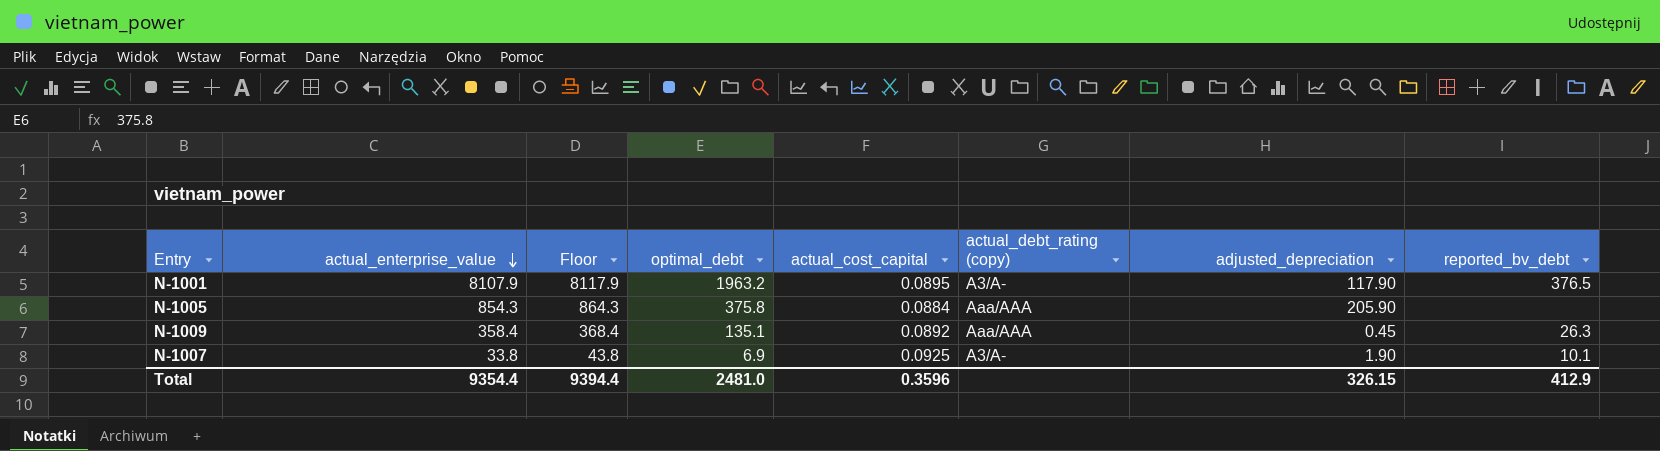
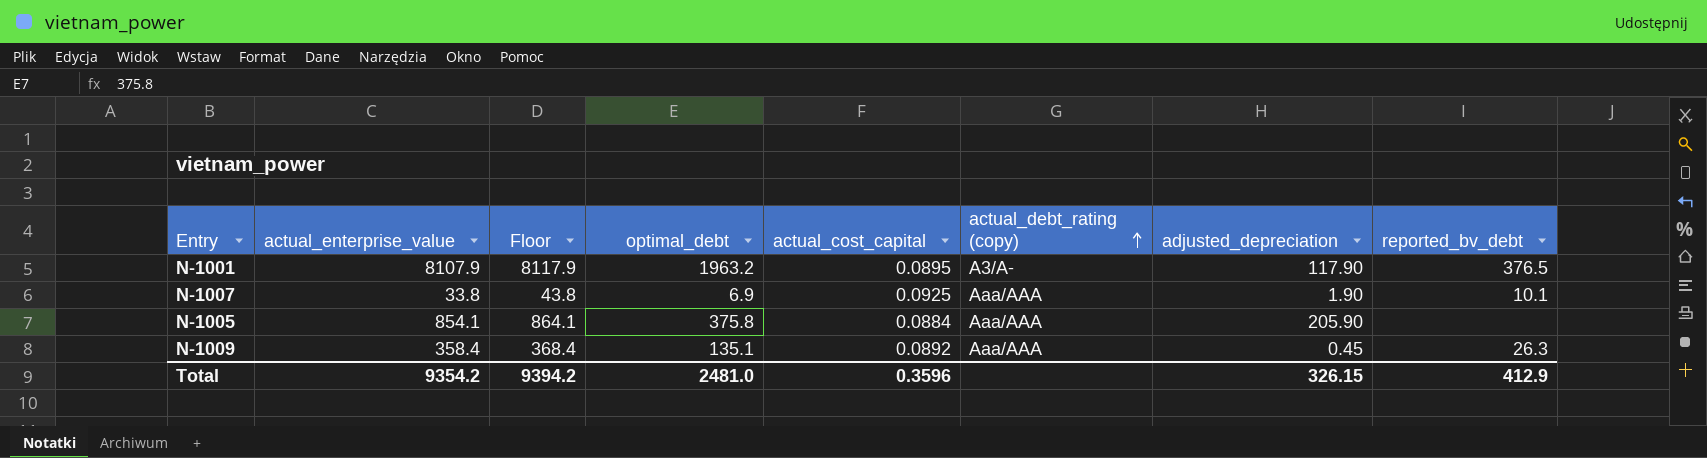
row order: actual_enterprise_value descending -> actual_debt_rating (copy) ascending
N-1007 | actual_debt_rating (copy): A3/A- -> Aaa/AAA
N-1005 | actual_enterprise_value: 854.3 -> 854.1
N-1005 | Floor: 864.3 -> 864.1
Total | actual_enterprise_value: 9354.4 -> 9354.2
Total | Floor: 9394.4 -> 9394.2

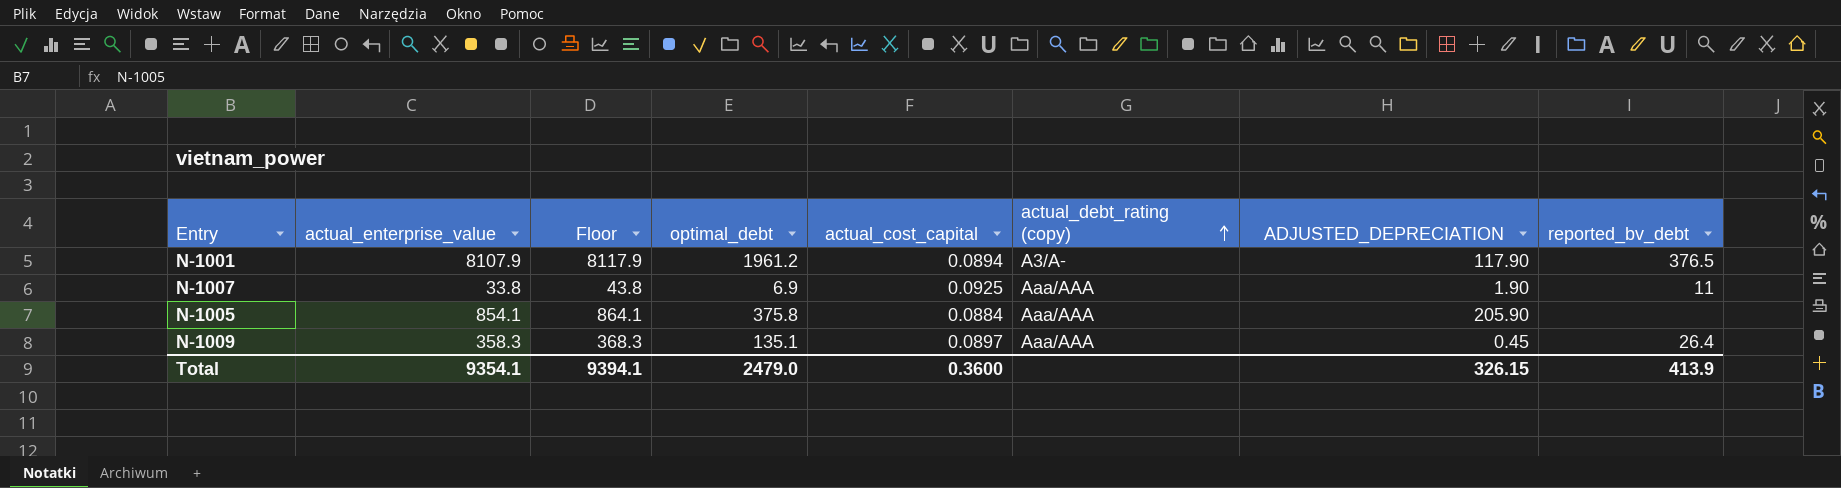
column name: adjusted_depreciation -> ADJUSTED_DEPRECIATION
N-1001 | optimal_debt: 1963.2 -> 1961.2
N-1001 | actual_cost_capital: 0.0895 -> 0.0894
N-1007 | reported_bv_debt: 10.1 -> 11
N-1009 | actual_enterprise_value: 358.4 -> 358.3
N-1009 | Floor: 368.4 -> 368.3
N-1009 | actual_cost_capital: 0.0892 -> 0.0897
N-1009 | reported_bv_debt: 26.3 -> 26.4
Total | actual_enterprise_value: 9354.2 -> 9354.1
Total | Floor: 9394.2 -> 9394.1
Total | optimal_debt: 2481.0 -> 2479.0
Total | actual_cost_capital: 0.3596 -> 0.3600
Total | reported_bv_debt: 412.9 -> 413.9

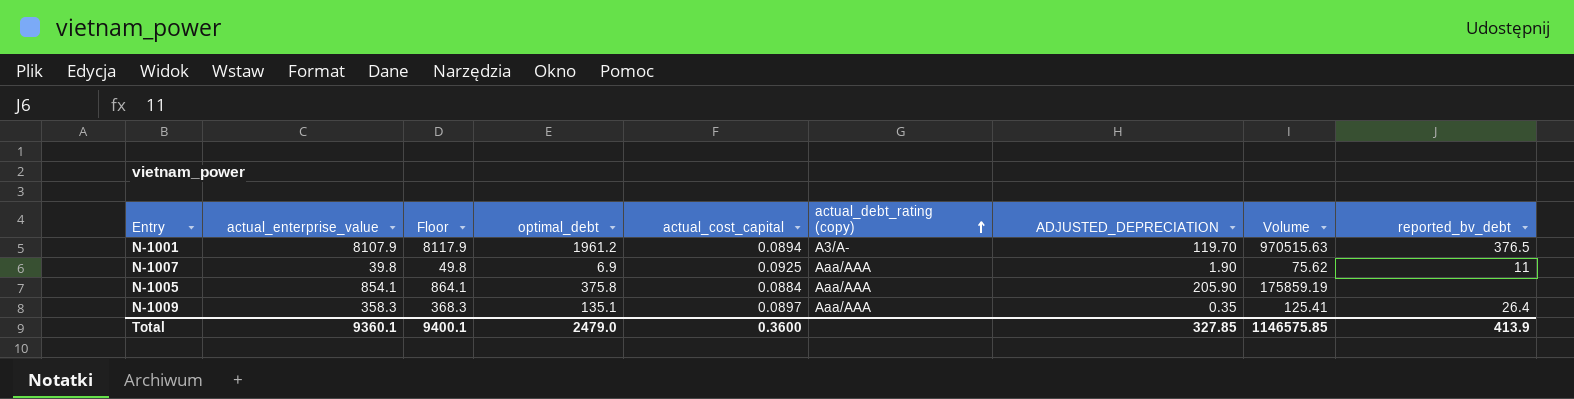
column Volume | formula: none -> [actual_enterprise_value] * [ADJUSTED_DEPRECIATION]
N-1001 | ADJUSTED_DEPRECIATION: 117.90 -> 119.70
N-1007 | actual_enterprise_value: 33.8 -> 39.8
N-1007 | Floor: 43.8 -> 49.8
N-1009 | ADJUSTED_DEPRECIATION: 0.45 -> 0.35
Total | actual_enterprise_value: 9354.1 -> 9360.1
Total | Floor: 9394.1 -> 9400.1
Total | ADJUSTED_DEPRECIATION: 326.15 -> 327.85

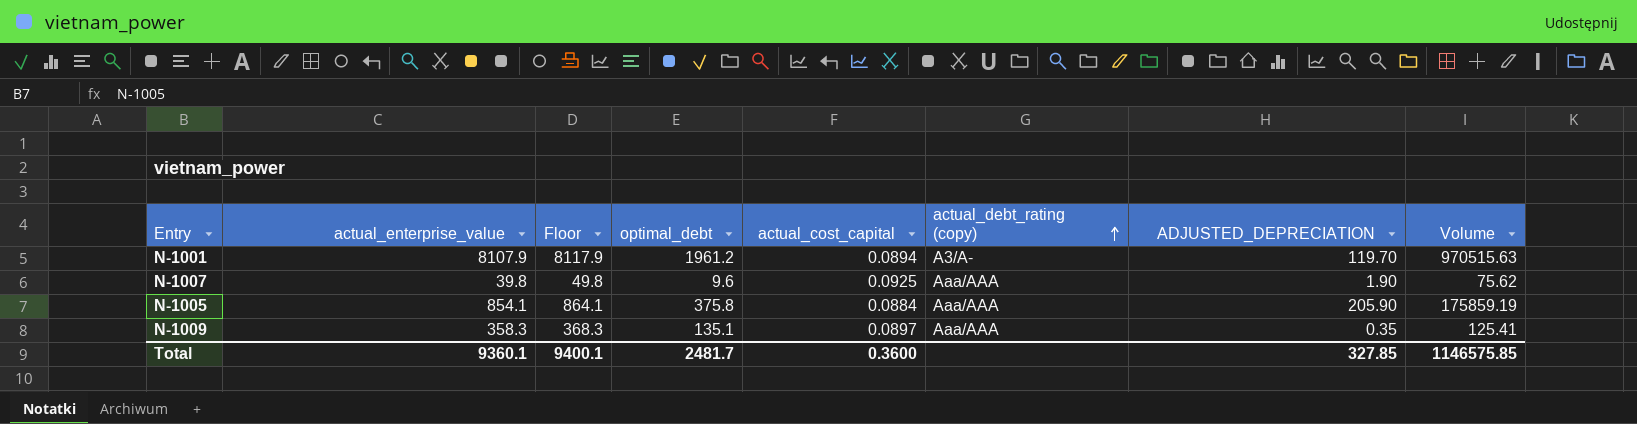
column reported_bv_debt | position: 9 -> none
N-1007 | optimal_debt: 6.9 -> 9.6
Total | optimal_debt: 2479.0 -> 2481.7

